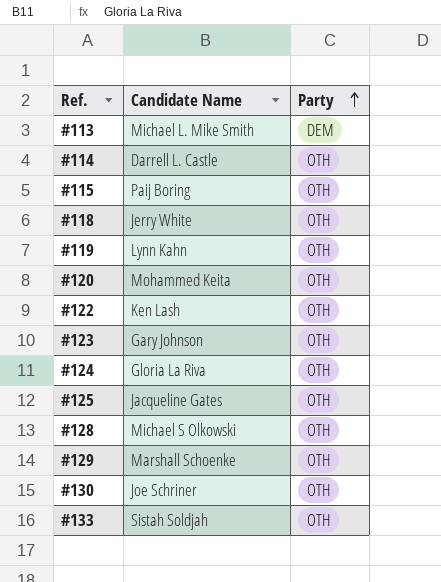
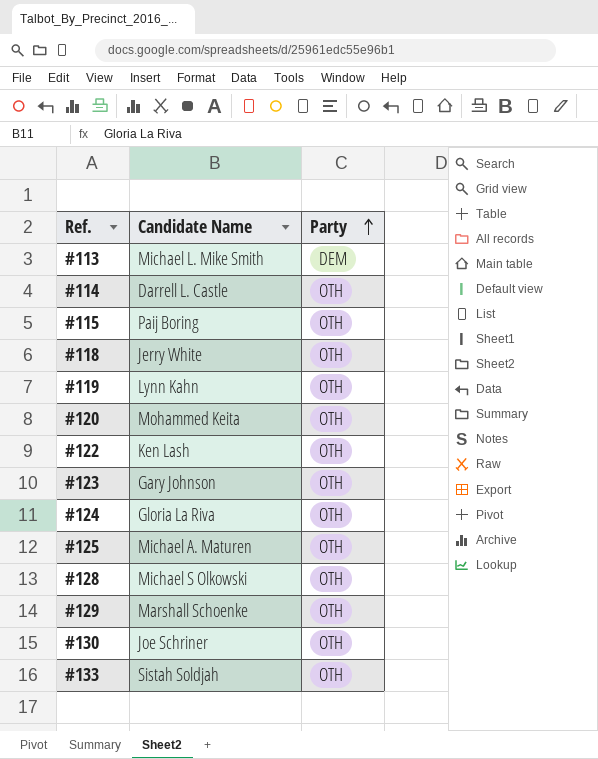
#125 | Candidate Name: Jacqueline Gates -> Michael A. Maturen

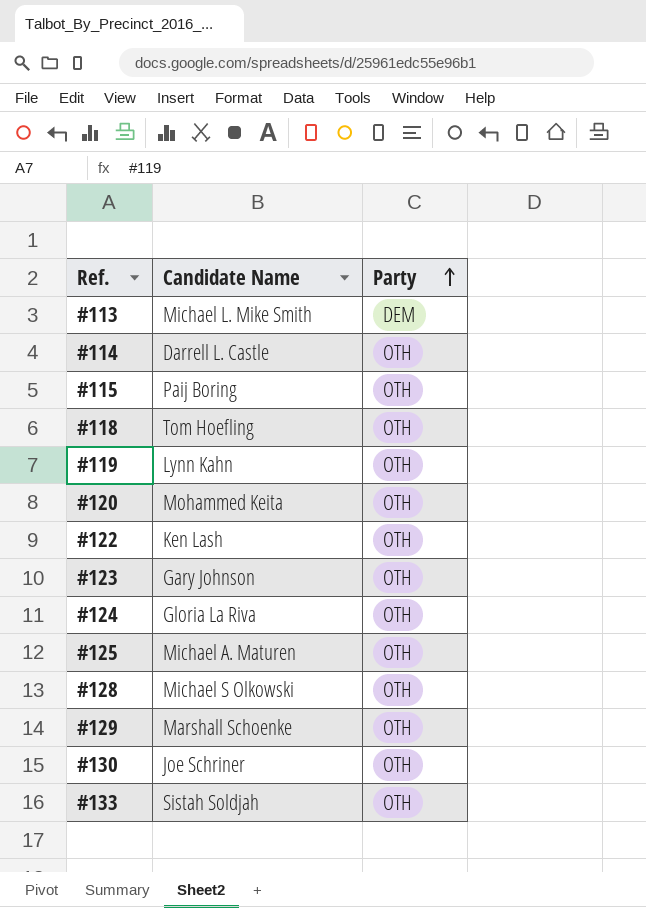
#118 | Candidate Name: Jerry White -> Tom Hoefling

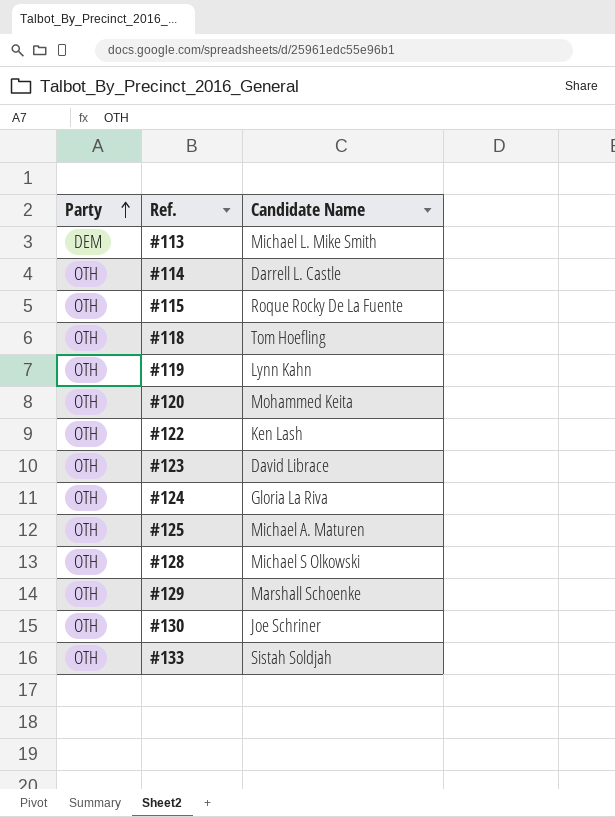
column Party | position: 3 -> 1
#115 | Candidate Name: Paij Boring -> Roque Rocky De La Fuente
#123 | Candidate Name: Gary Johnson -> David Librace

